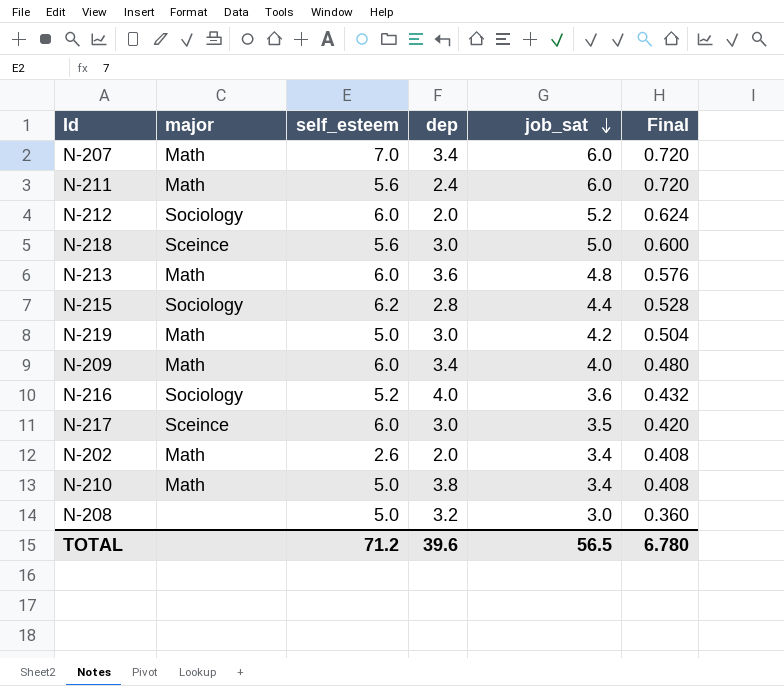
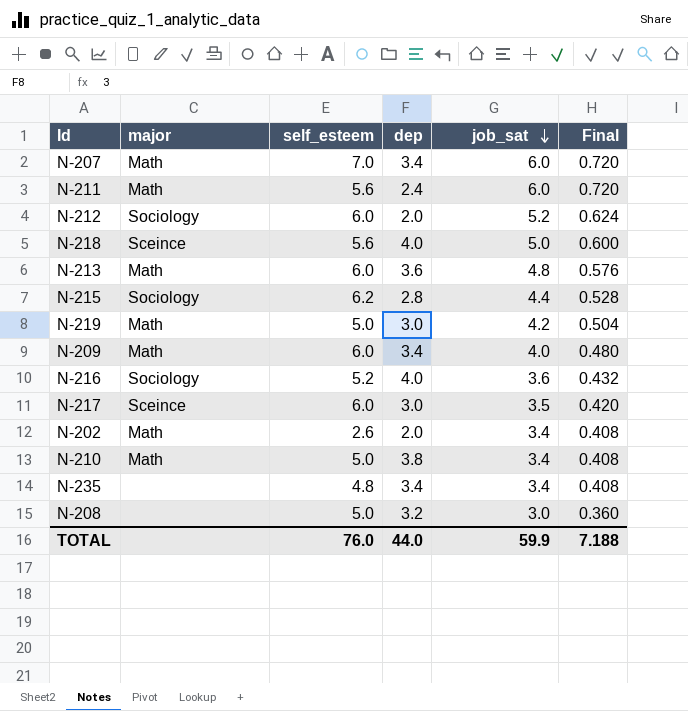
N-218 | dep: 3.0 -> 4.0
row N-235: none -> none | 4.8 | 3.4 | 3.4 | 0.408
TOTAL | self_esteem: 71.2 -> 76.0
TOTAL | dep: 39.6 -> 44.0
TOTAL | job_sat: 56.5 -> 59.9
TOTAL | Final: 6.780 -> 7.188

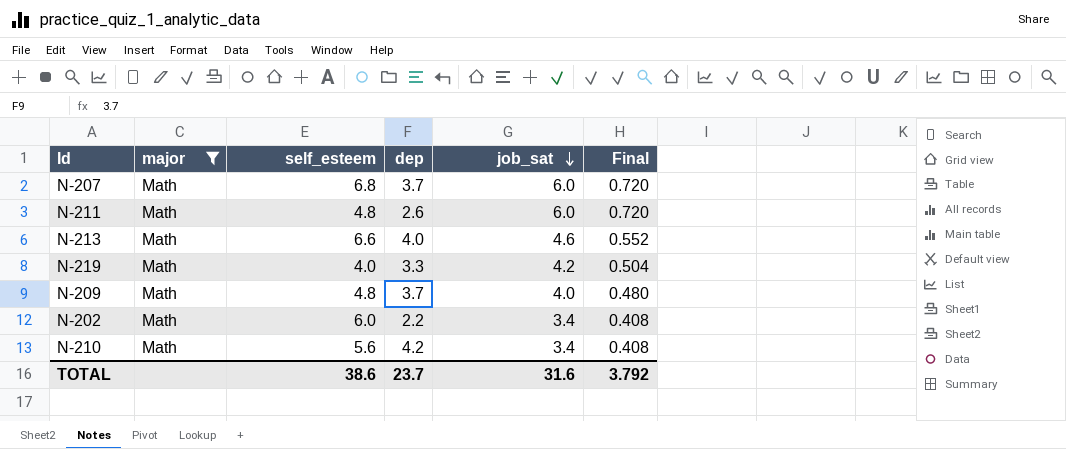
filter: none -> major = Math
N-207 | self_esteem: 7.0 -> 6.8
N-207 | dep: 3.4 -> 3.7
N-211 | self_esteem: 5.6 -> 4.8
N-211 | dep: 2.4 -> 2.6
N-213 | self_esteem: 6.0 -> 6.6
N-213 | dep: 3.6 -> 4.0
N-213 | job_sat: 4.8 -> 4.6
N-213 | Final: 0.576 -> 0.552
N-219 | self_esteem: 5.0 -> 4.0
N-219 | dep: 3.0 -> 3.3
N-209 | self_esteem: 6.0 -> 4.8
N-209 | dep: 3.4 -> 3.7
N-202 | self_esteem: 2.6 -> 6.0
N-202 | dep: 2.0 -> 2.2
N-210 | self_esteem: 5.0 -> 5.6
N-210 | dep: 3.8 -> 4.2
TOTAL | self_esteem: 76.0 -> 38.6
TOTAL | dep: 44.0 -> 23.7
TOTAL | job_sat: 59.9 -> 31.6
TOTAL | Final: 7.188 -> 3.792

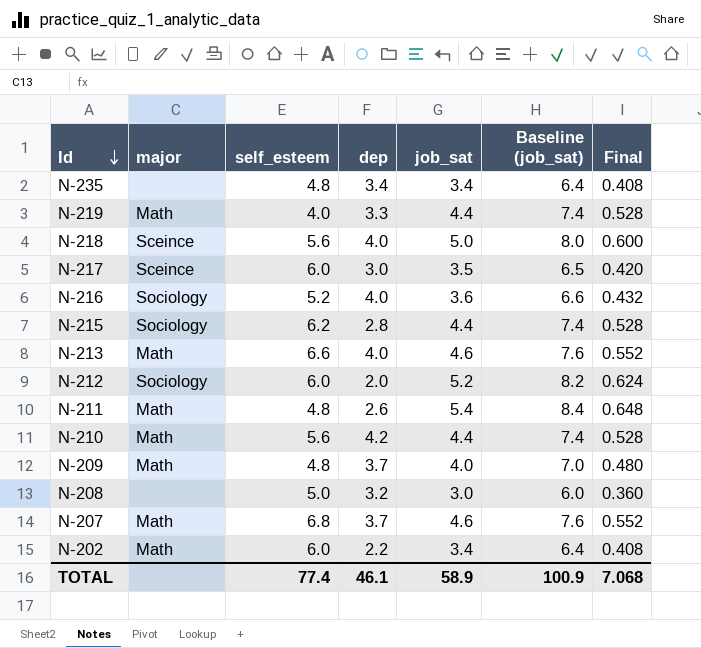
filter: major = Math -> none
row order: job_sat descending -> Id descending
column Baseline (job_sat) | formula: none -> [job_sat] + 3
N-219 | job_sat: 4.2 -> 4.4
N-219 | Final: 0.504 -> 0.528
N-211 | job_sat: 6.0 -> 5.4
N-211 | Final: 0.720 -> 0.648
N-210 | job_sat: 3.4 -> 4.4
N-210 | Final: 0.408 -> 0.528
N-207 | job_sat: 6.0 -> 4.6
N-207 | Final: 0.720 -> 0.552
TOTAL | self_esteem: 38.6 -> 77.4
TOTAL | dep: 23.7 -> 46.1
TOTAL | job_sat: 31.6 -> 58.9
TOTAL | Final: 3.792 -> 7.068

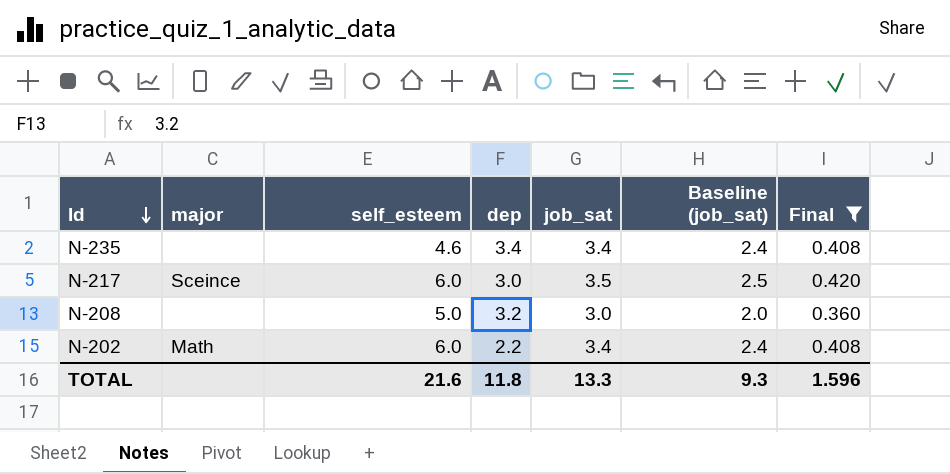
filter: none -> Final <= 0.420
column Baseline (job_sat) | formula: [job_sat] + 3 -> [job_sat] - 1
N-235 | self_esteem: 4.8 -> 4.6
TOTAL | self_esteem: 77.4 -> 21.6
TOTAL | dep: 46.1 -> 11.8
TOTAL | job_sat: 58.9 -> 13.3
TOTAL | Baseline (job_sat): 100.9 -> 9.3
TOTAL | Final: 7.068 -> 1.596

